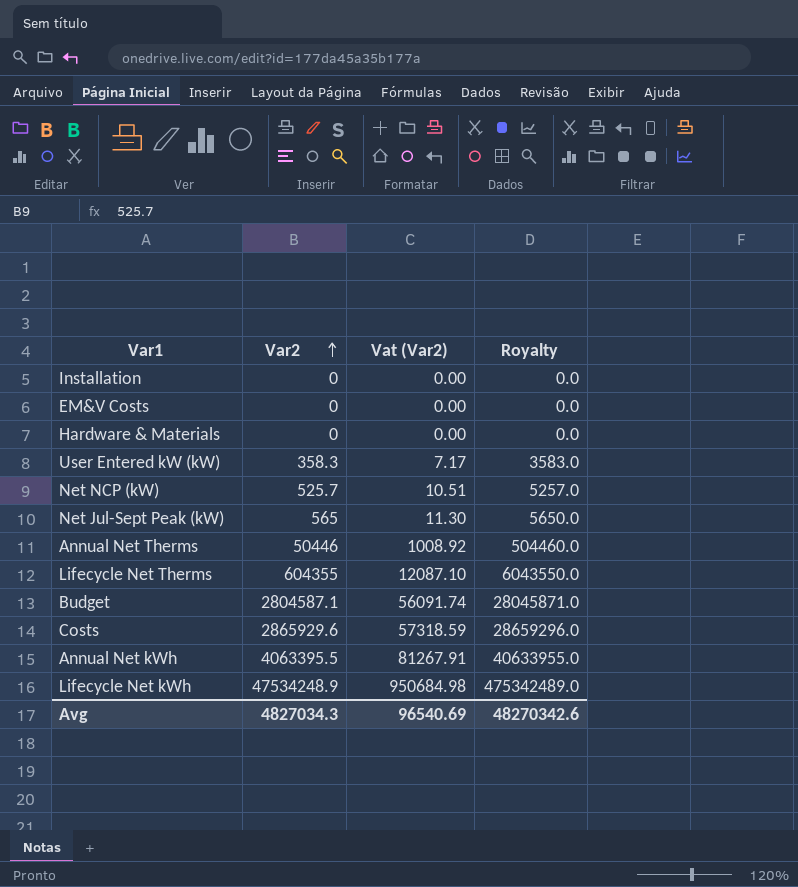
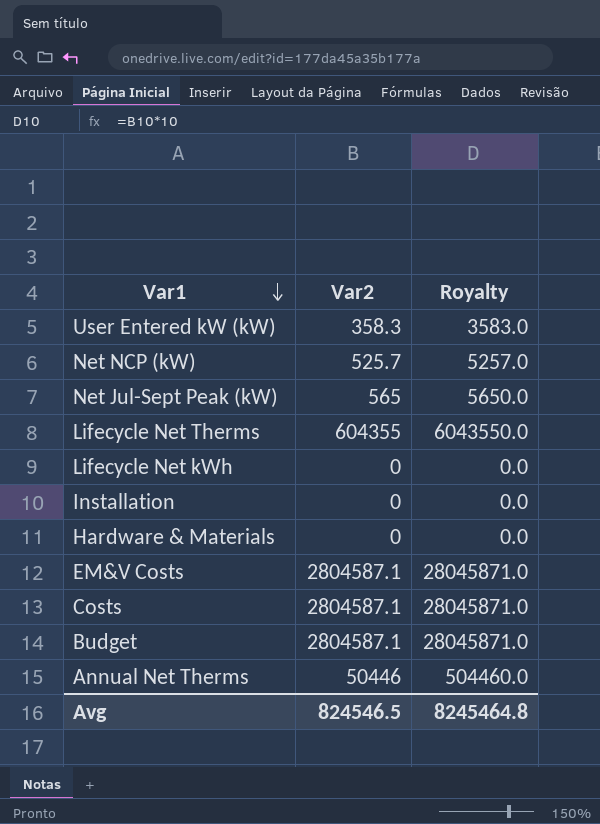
row order: Var2 ascending -> Var1 descending
column Vat (Var2) | formula: [Var2] * 0.02 -> none
row Annual Net kWh: 4063395.5 | 81267.91 | 40633955.0 -> none
Lifecycle Net kWh | Var2: 47534248.9 -> 0
Lifecycle Net kWh | Royalty: 475342489.0 -> 0.0
EM&V Costs | Var2: 0 -> 2804587.1
EM&V Costs | Royalty: 0.0 -> 28045871.0
Costs | Var2: 2865929.6 -> 2804587.1
Costs | Royalty: 28659296.0 -> 28045871.0
Avg | Var2: 4827034.3 -> 824546.5
Avg | Royalty: 48270342.6 -> 8245464.8

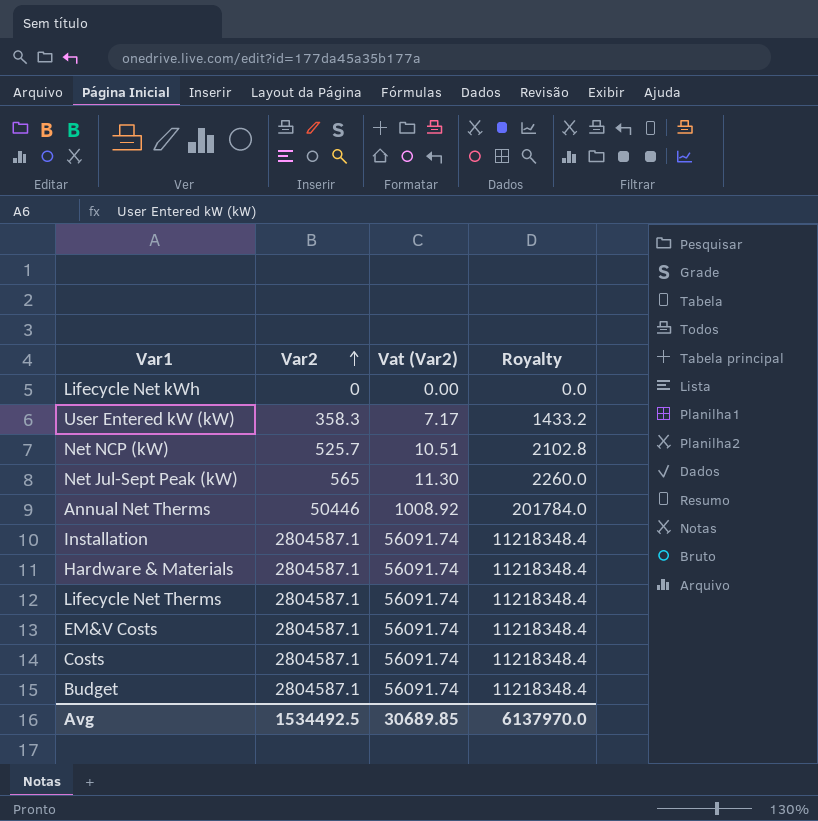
row order: Var1 descending -> Var2 ascending
column Vat (Var2) | formula: none -> [Var2] * 0.02
column Royalty | formula: [Var2] * 10 -> [Var2] * 4
Installation | Var2: 0 -> 2804587.1
Hardware & Materials | Var2: 0 -> 2804587.1
Lifecycle Net Therms | Var2: 604355 -> 2804587.1
Avg | Var2: 824546.5 -> 1534492.5
Avg | Royalty: 8245464.8 -> 6137970.0

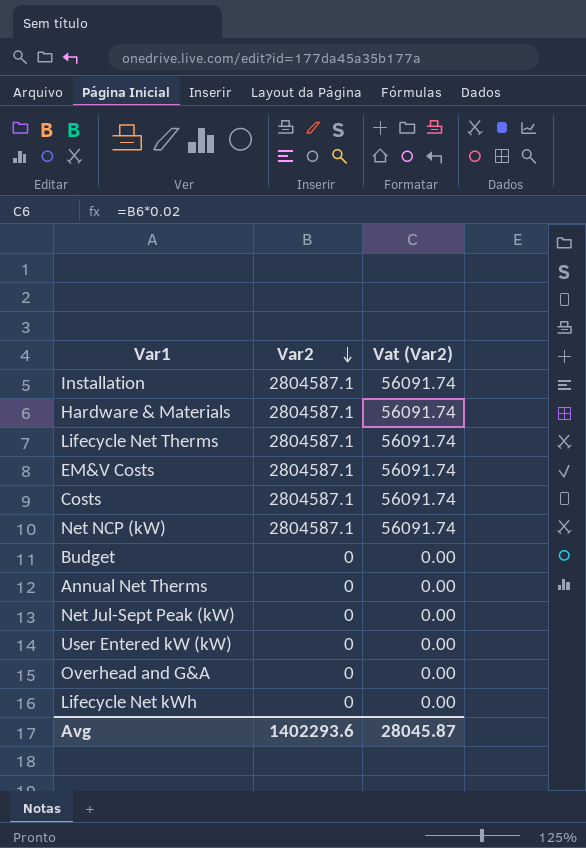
row order: Var2 ascending -> Var2 descending
column Royalty | formula: [Var2] * 4 -> none
Net NCP (kW) | Var2: 525.7 -> 2804587.1
Net NCP (kW) | Vat (Var2): 10.51 -> 56091.74
Budget | Var2: 2804587.1 -> 0
Budget | Vat (Var2): 56091.74 -> 0.00
Annual Net Therms | Var2: 50446 -> 0
Annual Net Therms | Vat (Var2): 1008.92 -> 0.00
Net Jul-Sept Peak (kW) | Var2: 565 -> 0
Net Jul-Sept Peak (kW) | Vat (Var2): 11.30 -> 0.00
User Entered kW (kW) | Var2: 358.3 -> 0
User Entered kW (kW) | Vat (Var2): 7.17 -> 0.00
row Overhead and G&A: none -> 0 | 0.00
Avg | Var2: 1534492.5 -> 1402293.6
Avg | Vat (Var2): 30689.85 -> 28045.87

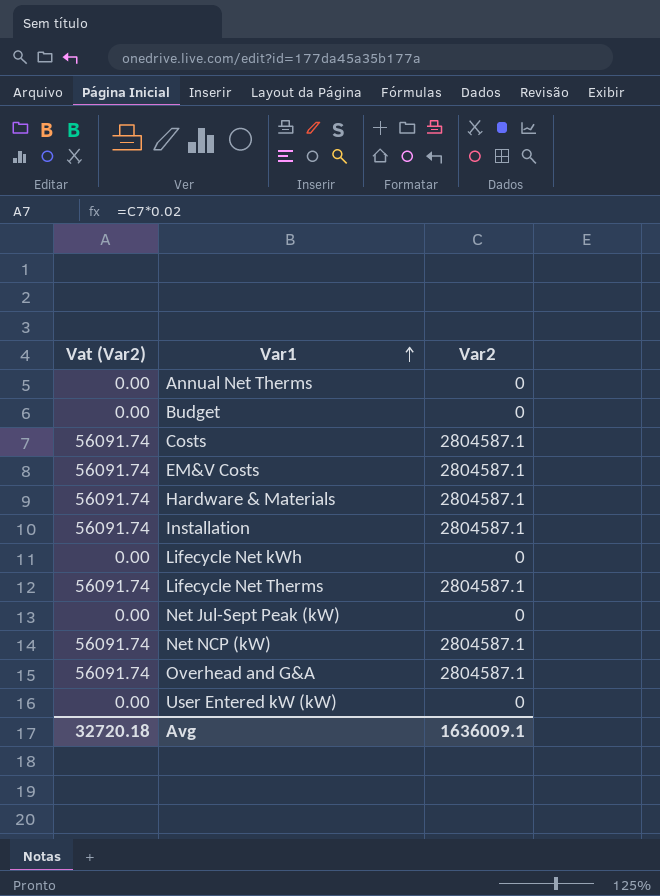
row order: Var2 descending -> Var1 ascending
column Vat (Var2) | position: 3 -> 1
Overhead and G&A | Vat (Var2): 0.00 -> 56091.74
Overhead and G&A | Var2: 0 -> 2804587.1
Avg | Vat (Var2): 28045.87 -> 32720.18
Avg | Var2: 1402293.6 -> 1636009.1

